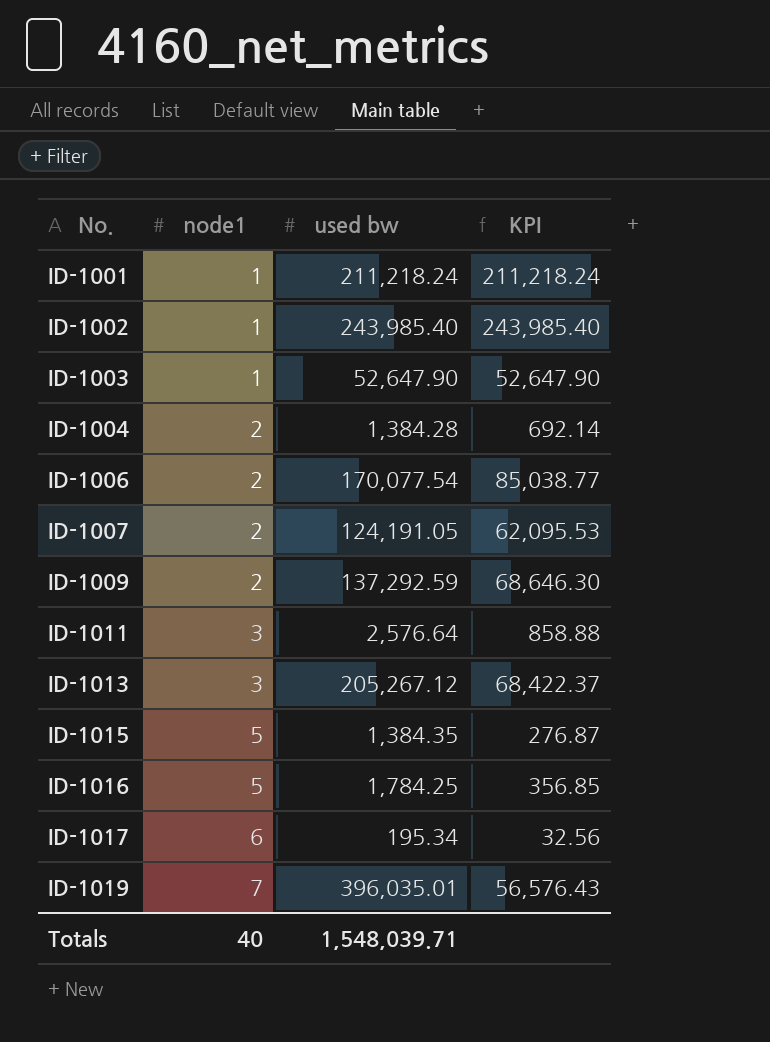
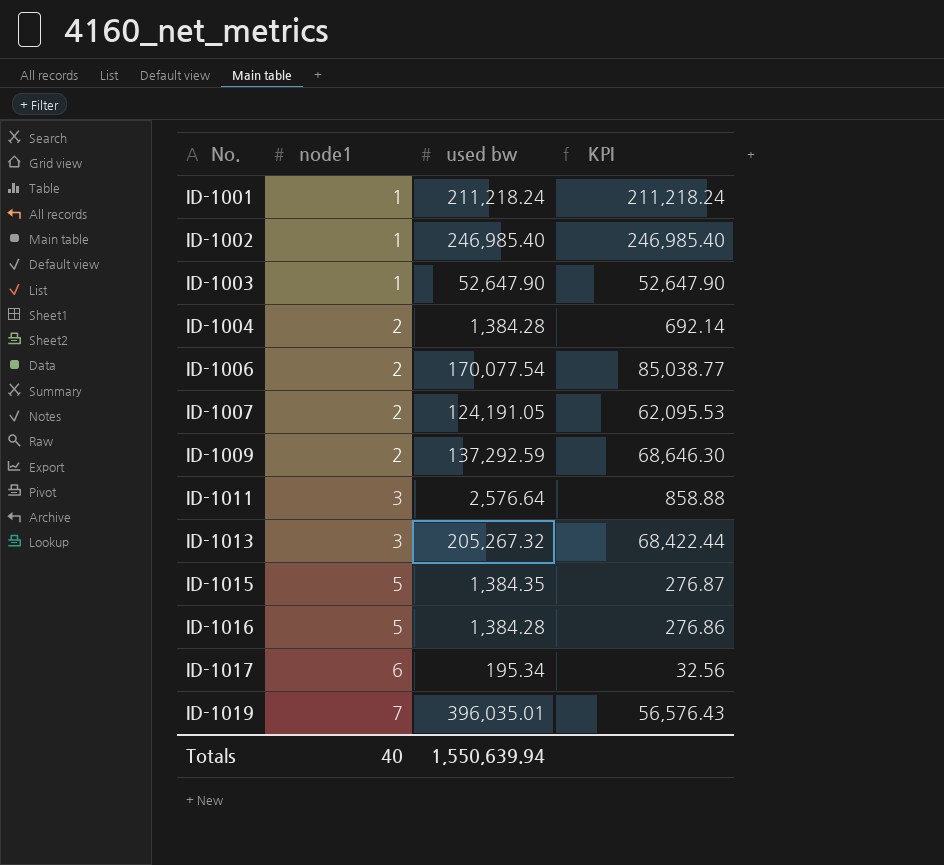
ID-1002 | used bw: 243,985.40 -> 246,985.40
ID-1002 | KPI: 243,985.40 -> 246,985.40
ID-1013 | used bw: 205,267.12 -> 205,267.32
ID-1013 | KPI: 68,422.37 -> 68,422.44
ID-1016 | used bw: 1,784.25 -> 1,384.28
ID-1016 | KPI: 356.85 -> 276.86
Totals | used bw: 1,548,039.71 -> 1,550,639.94

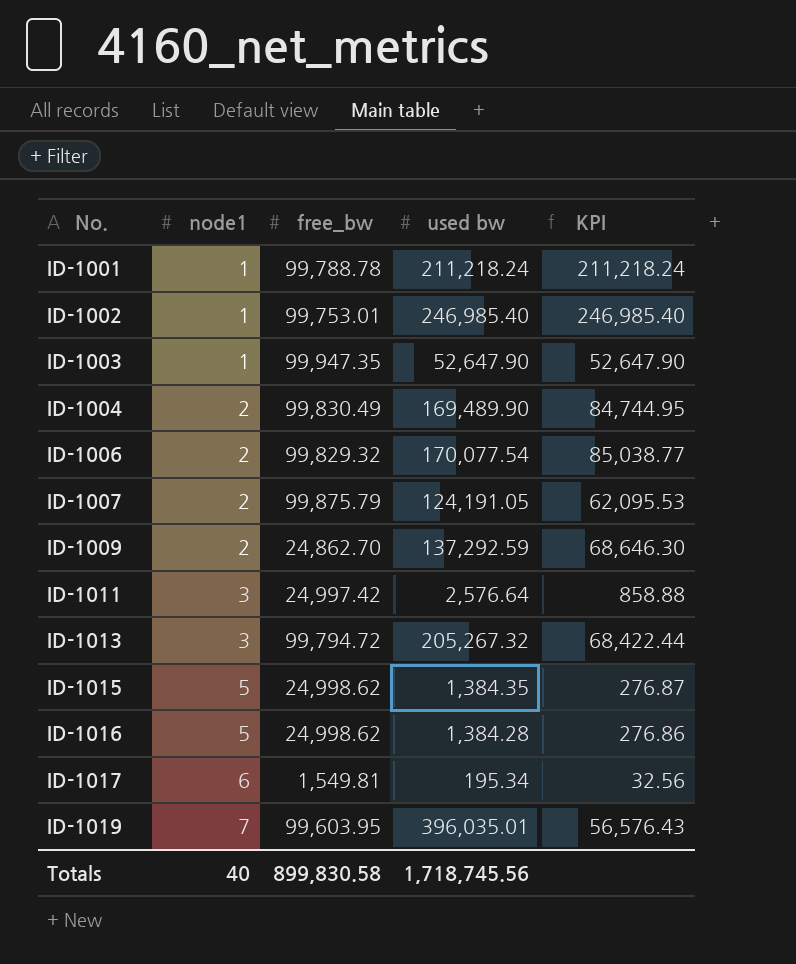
column free_bw | position: none -> 3
ID-1004 | used bw: 1,384.28 -> 169,489.90
ID-1004 | KPI: 692.14 -> 84,744.95
Totals | used bw: 1,550,639.94 -> 1,718,745.56

